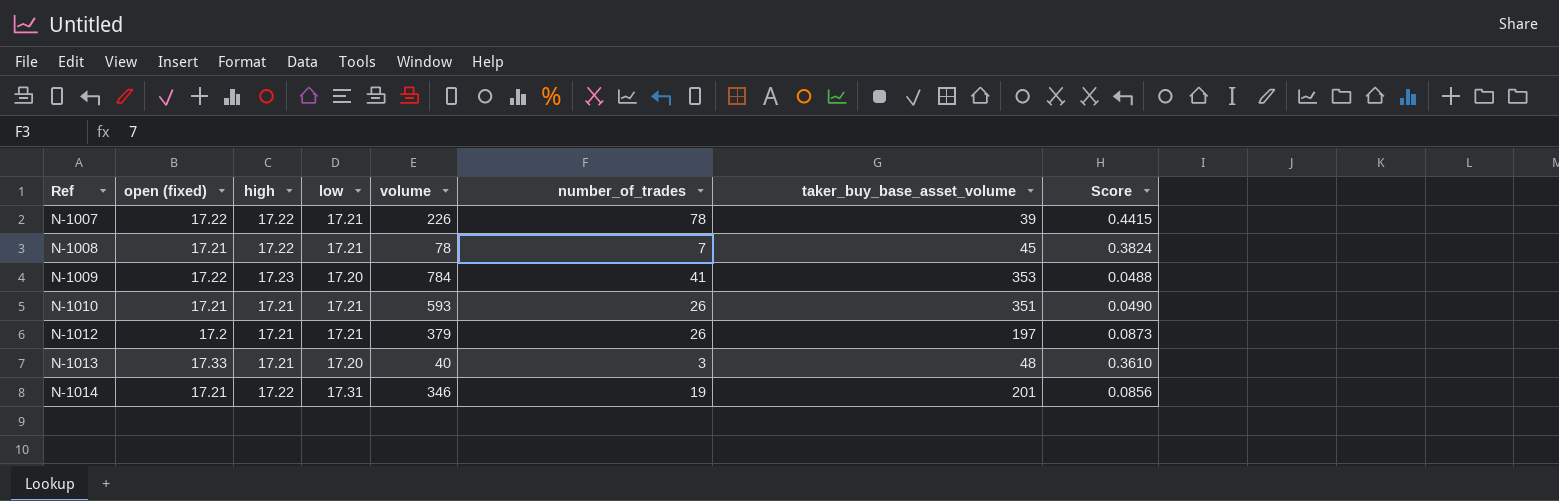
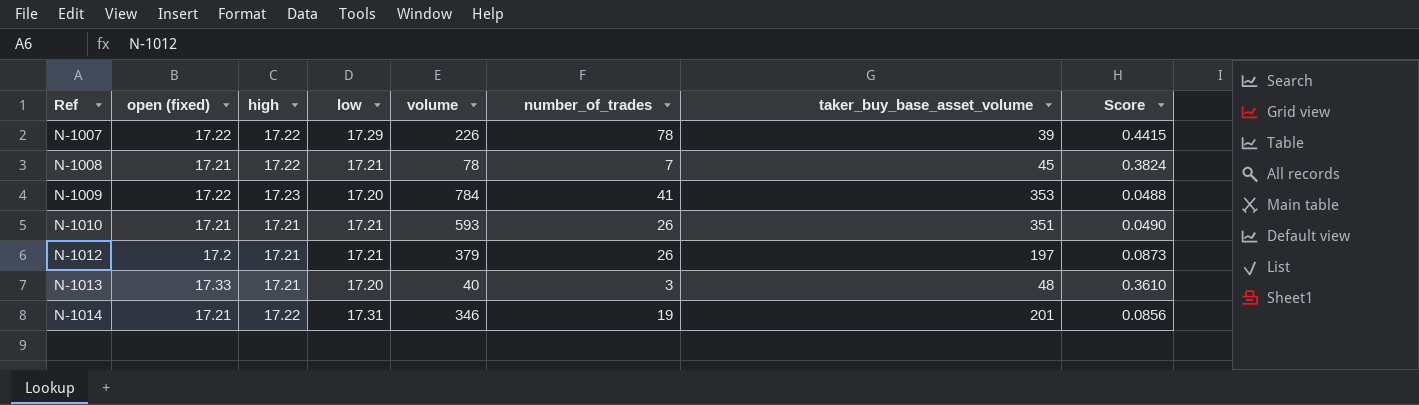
N-1007 | low: 17.21 -> 17.29

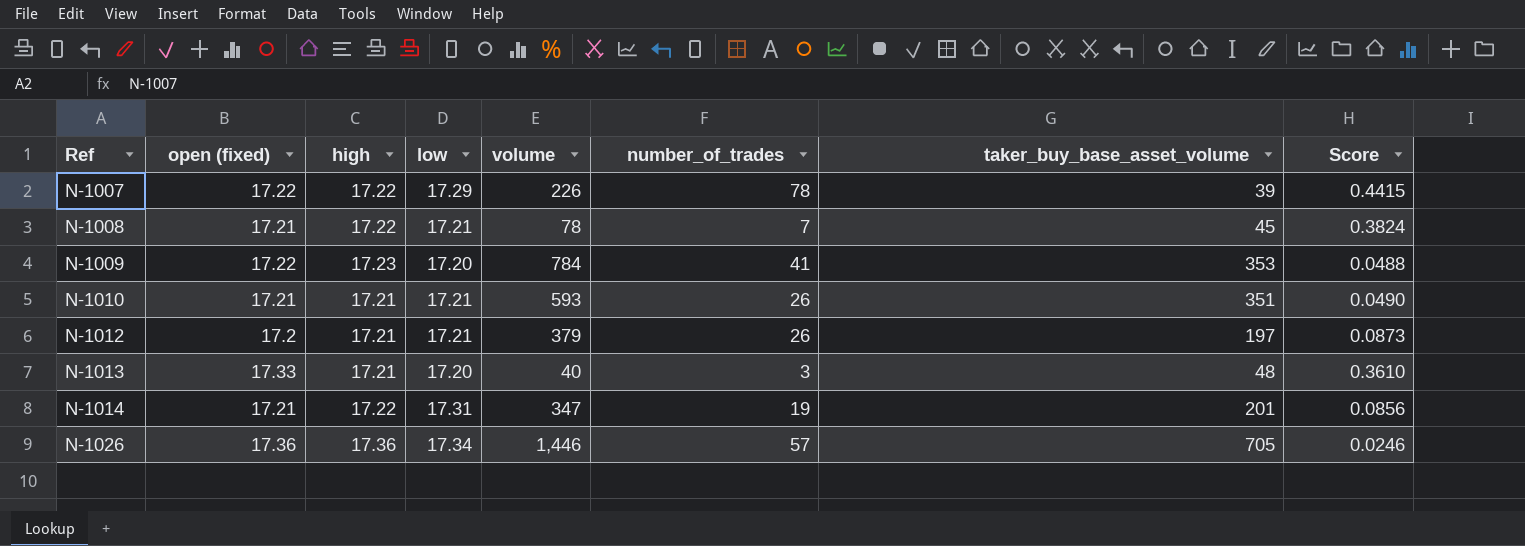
N-1014 | volume: 346 -> 347
row N-1026: none -> 17.36 | 17.36 | 17.34 | 1,446 | 57 | 705 | 0.0246

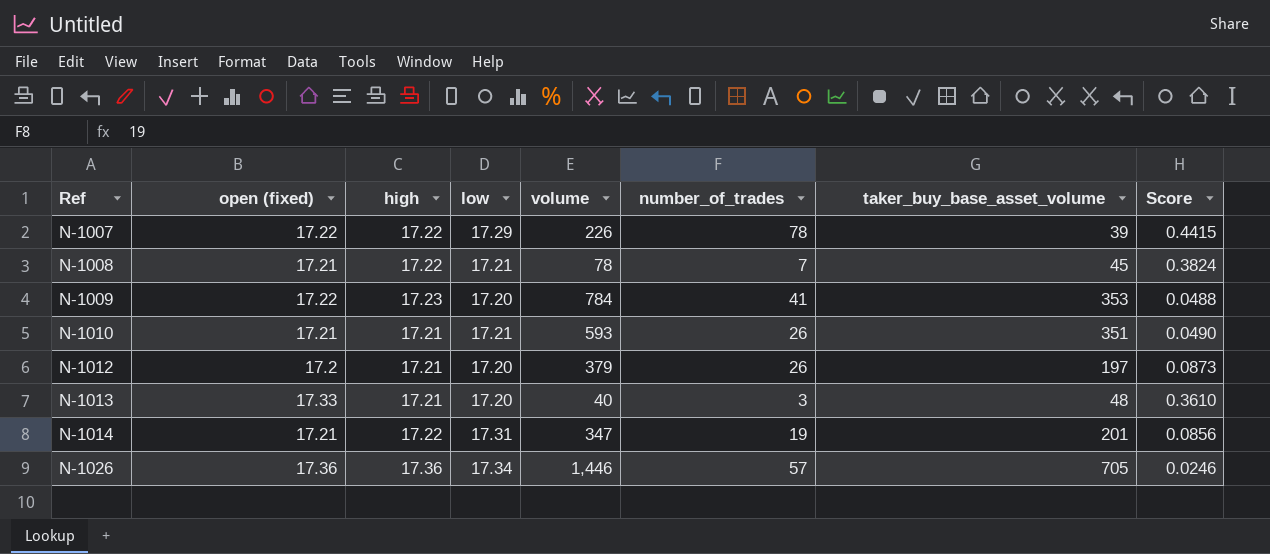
N-1012 | low: 17.21 -> 17.20

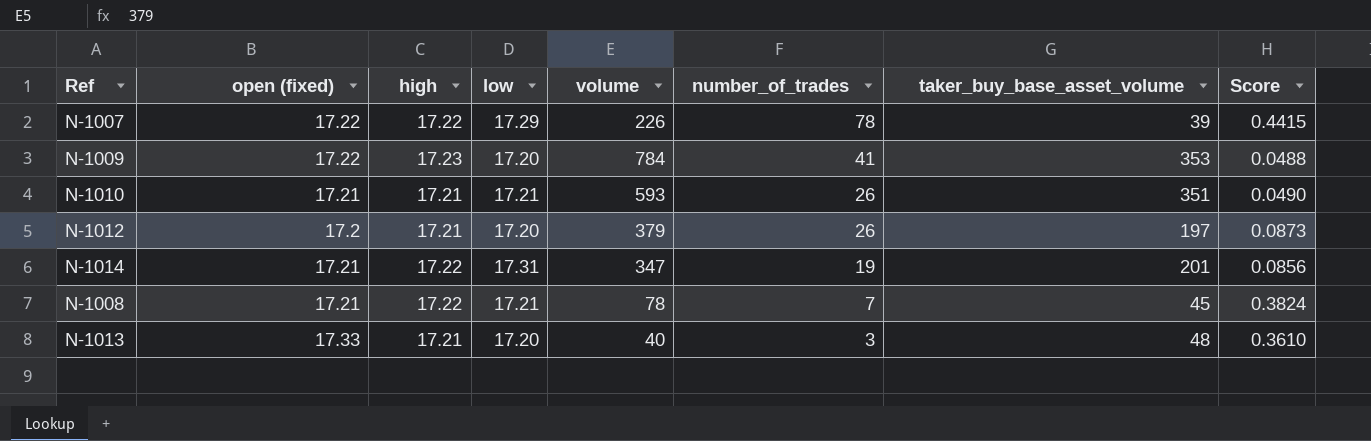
row order: Ref ascending -> number_of_trades descending
row N-1026: 17.36 | 17.36 | 17.34 | 1,446 | 57 | 705 | 0.0246 -> none

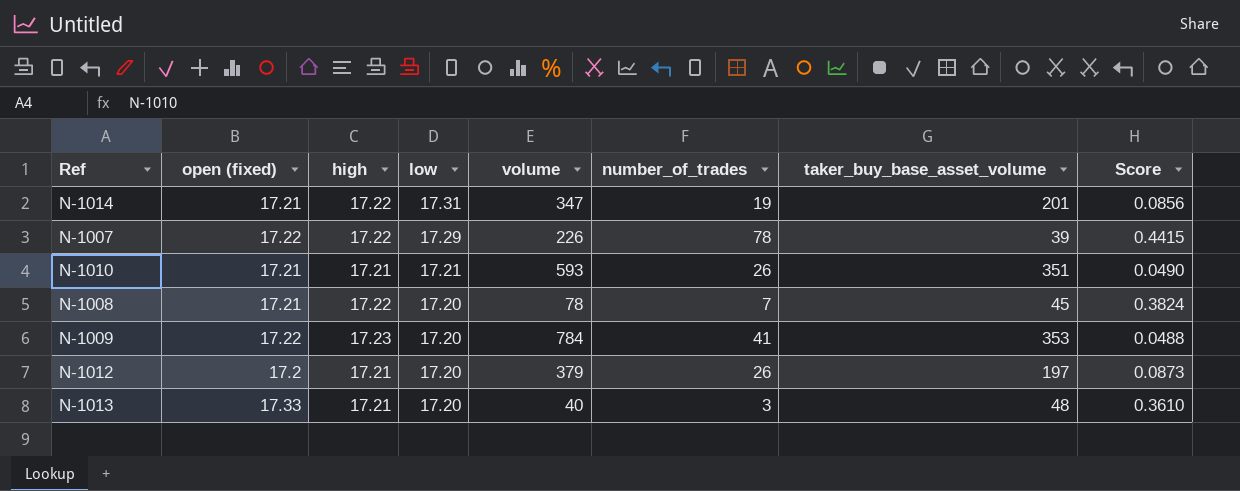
row order: number_of_trades descending -> low descending
N-1008 | low: 17.21 -> 17.20

